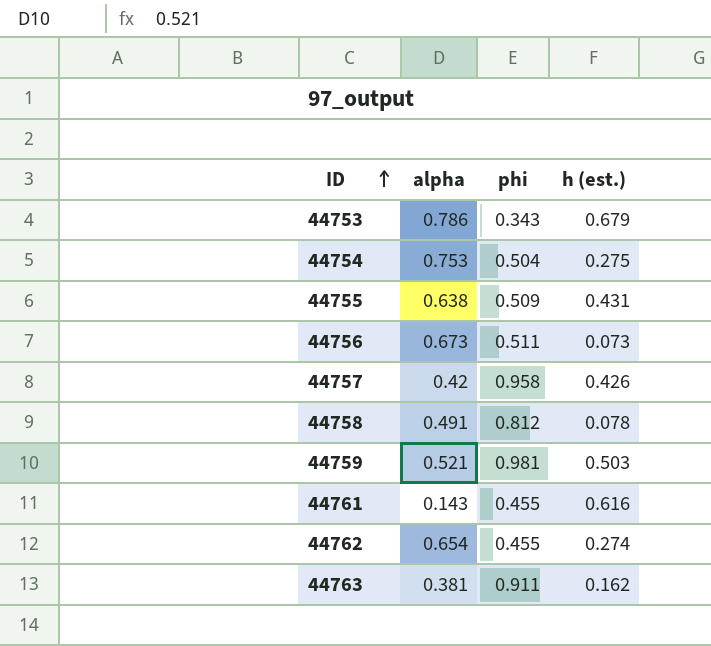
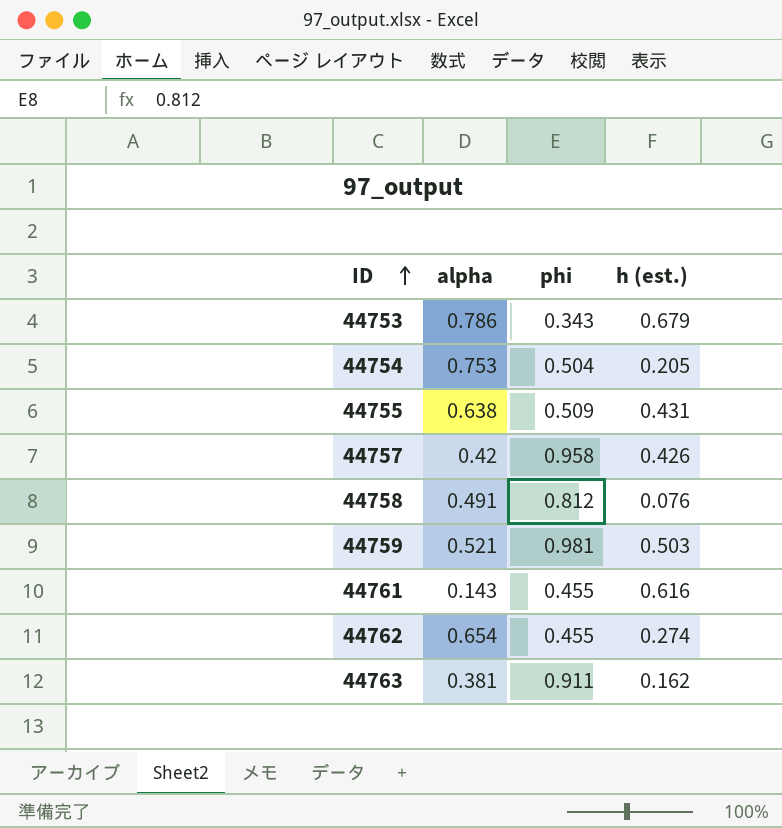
row 44756: 0.673 | 0.511 | 0.073 -> none
44754 | h (est.): 0.275 -> 0.205
44758 | h (est.): 0.078 -> 0.076

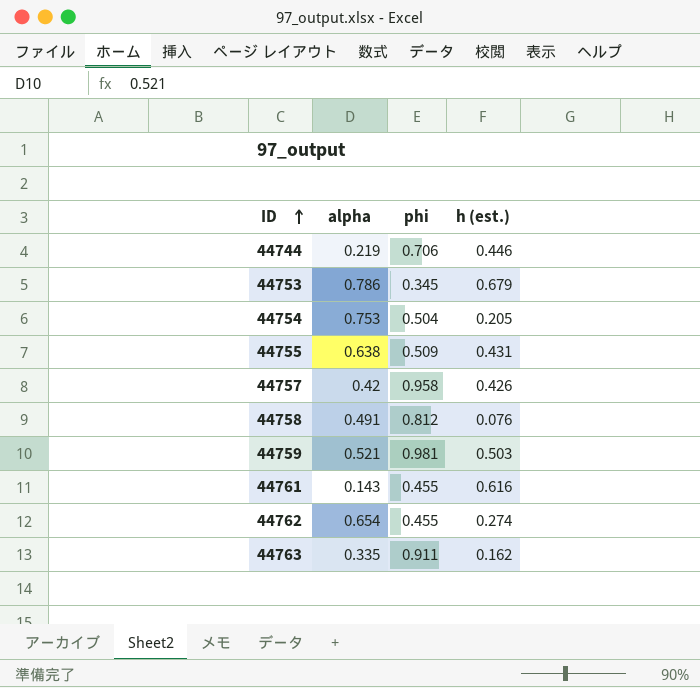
row 44744: none -> 0.219 | 0.706 | 0.446
44753 | phi: 0.343 -> 0.345
44763 | alpha: 0.381 -> 0.335

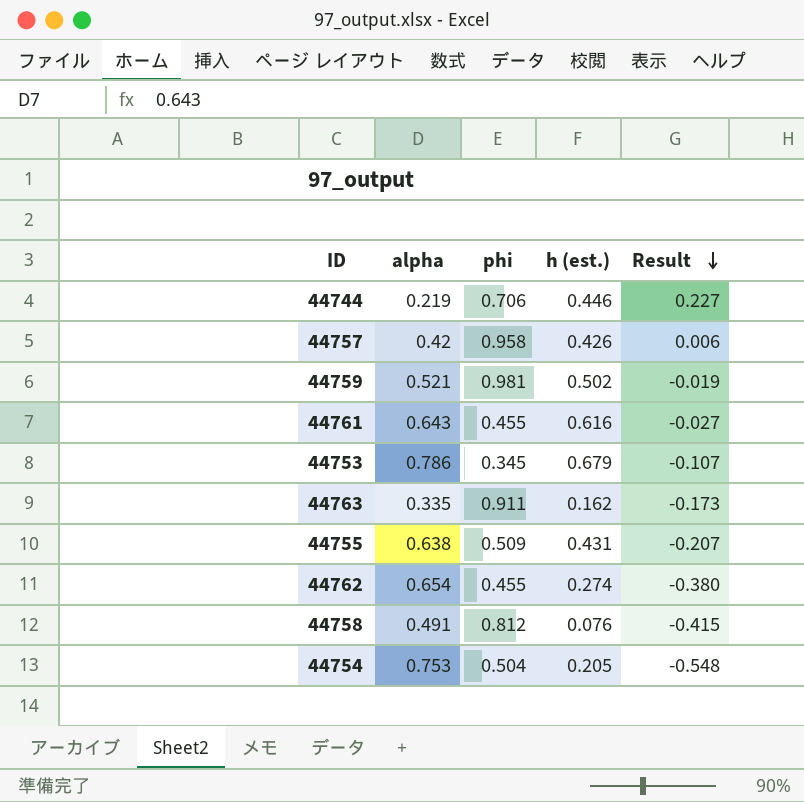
row order: ID ascending -> Result descending
column Result | formula: none -> [h (est.)] - [alpha]
44759 | h (est.): 0.503 -> 0.502
44761 | alpha: 0.143 -> 0.643

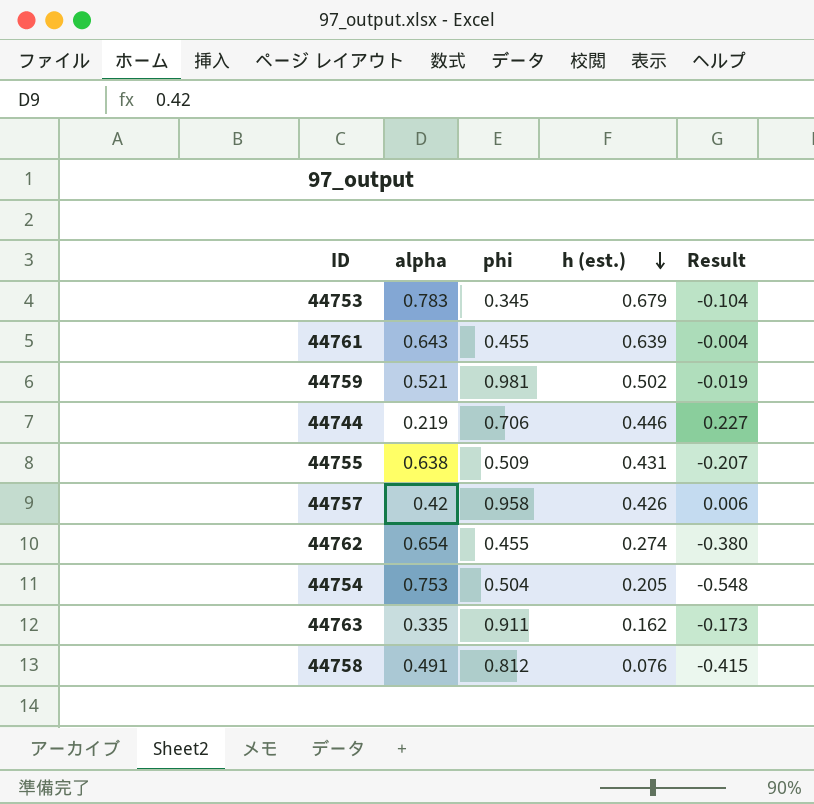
row order: Result descending -> h (est.) descending
44753 | alpha: 0.786 -> 0.783
44753 | Result: -0.107 -> -0.104
44761 | h (est.): 0.616 -> 0.639
44761 | Result: -0.027 -> -0.004

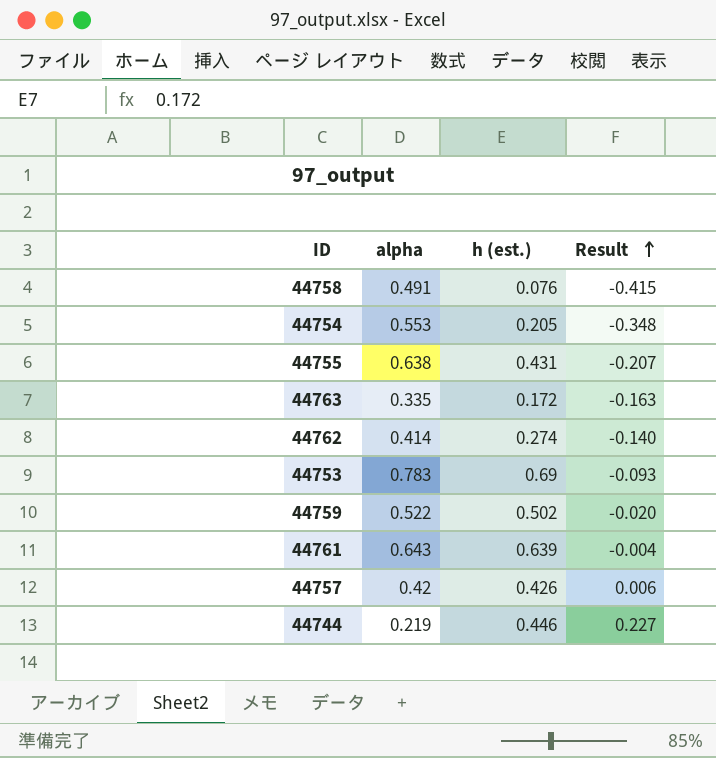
row order: h (est.) descending -> Result ascending
column phi | position: 3 -> none
44754 | alpha: 0.753 -> 0.553
44754 | Result: -0.548 -> -0.348
44763 | h (est.): 0.162 -> 0.172
44763 | Result: -0.173 -> -0.163
44762 | alpha: 0.654 -> 0.414
44762 | Result: -0.380 -> -0.140
44753 | h (est.): 0.679 -> 0.69
44753 | Result: -0.104 -> -0.093
44759 | alpha: 0.521 -> 0.522
44759 | Result: -0.019 -> -0.020

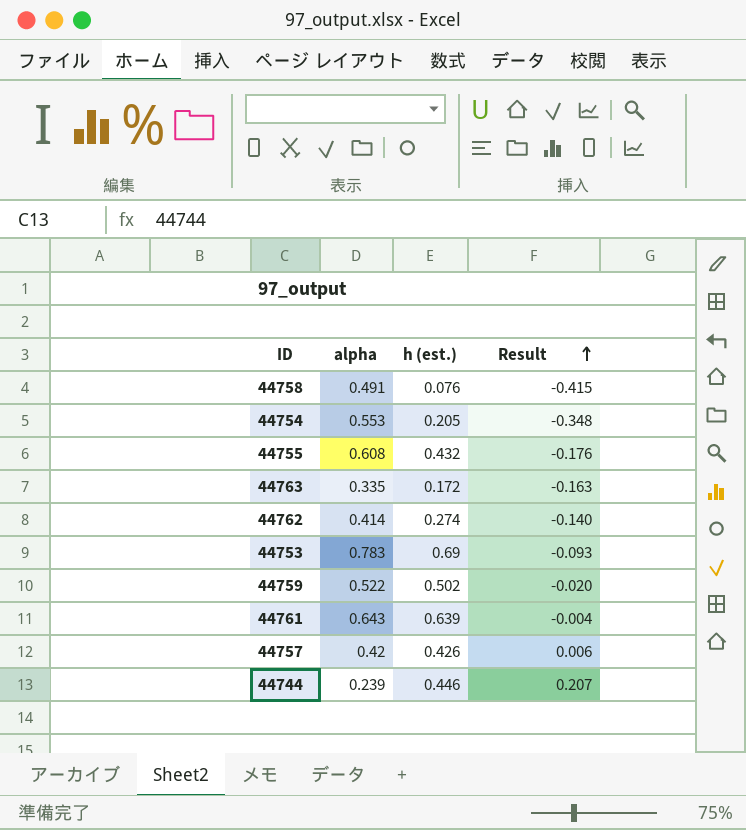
44755 | alpha: 0.638 -> 0.608
44755 | h (est.): 0.431 -> 0.432
44755 | Result: -0.207 -> -0.176
44744 | alpha: 0.219 -> 0.239
44744 | Result: 0.227 -> 0.207

